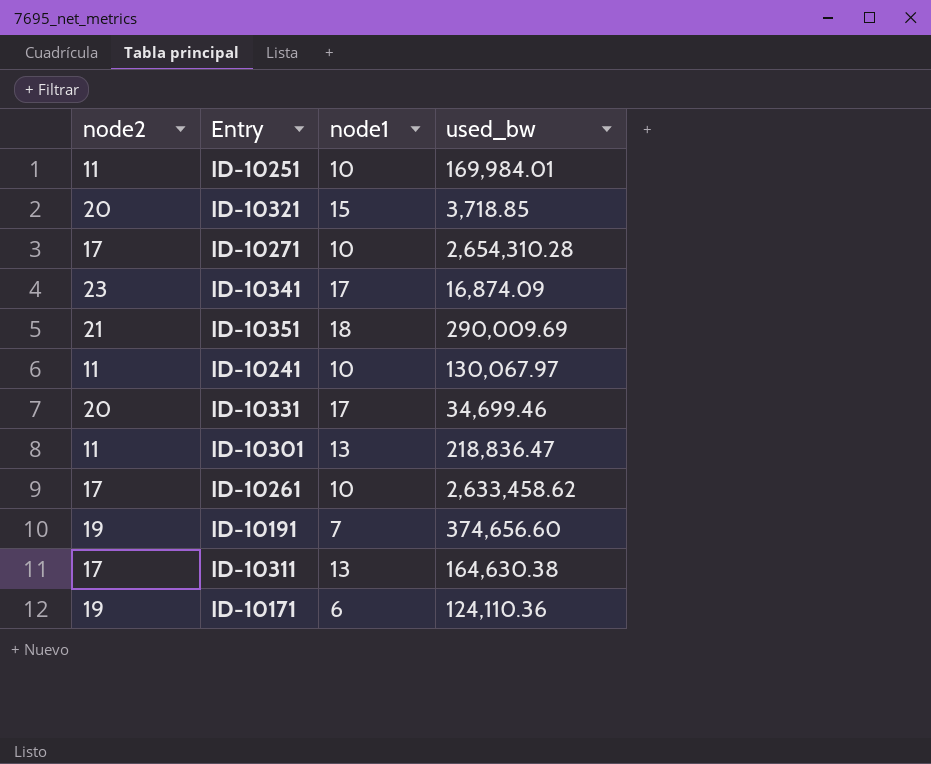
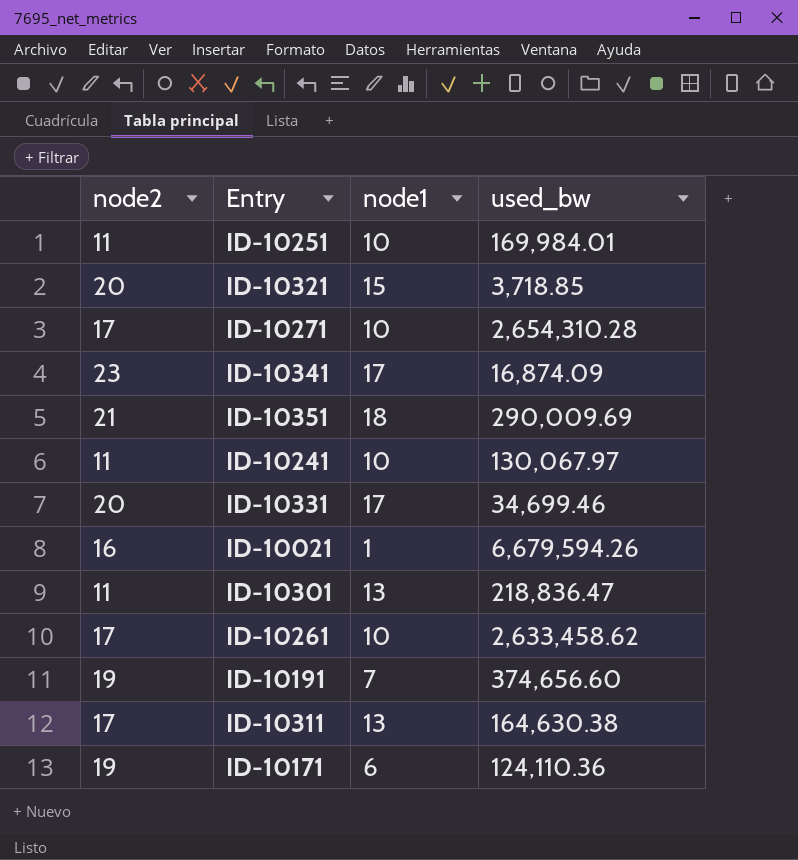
row ID-10021: none -> 16 | 1 | 6,679,594.26

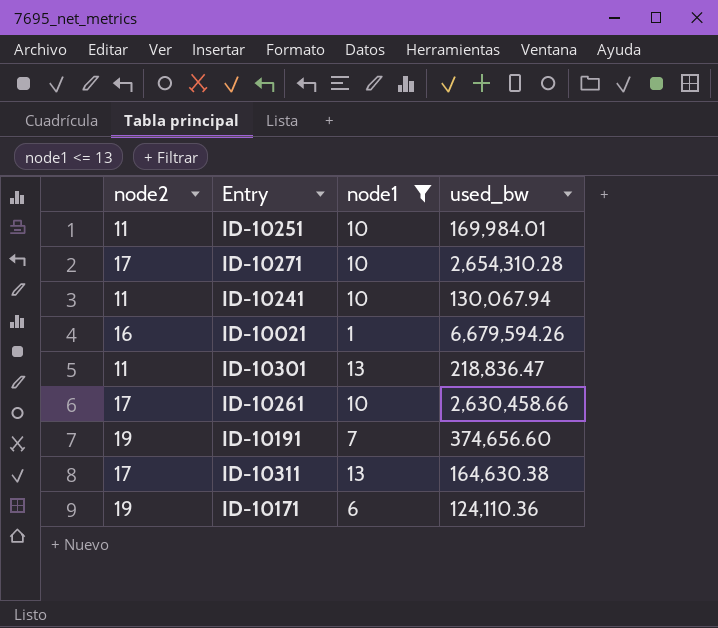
filter: none -> node1 <= 13
ID-10241 | used_bw: 130,067.97 -> 130,067.94
ID-10261 | used_bw: 2,633,458.62 -> 2,630,458.66

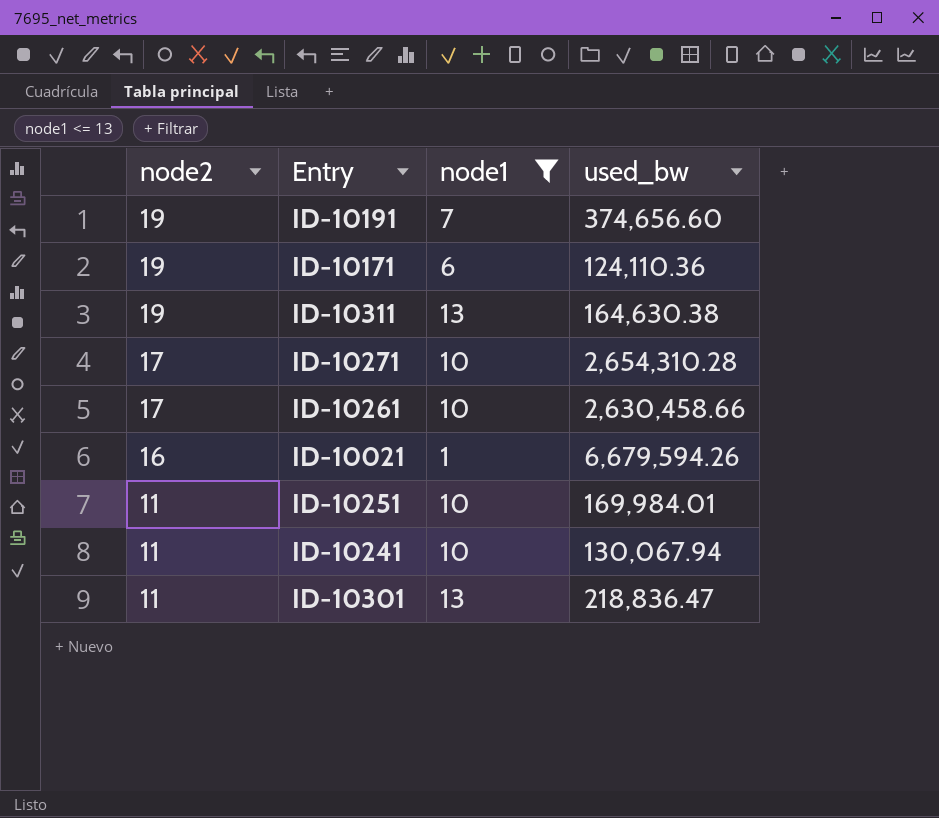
row order: none -> node2 descending
ID-10311 | node2: 17 -> 19

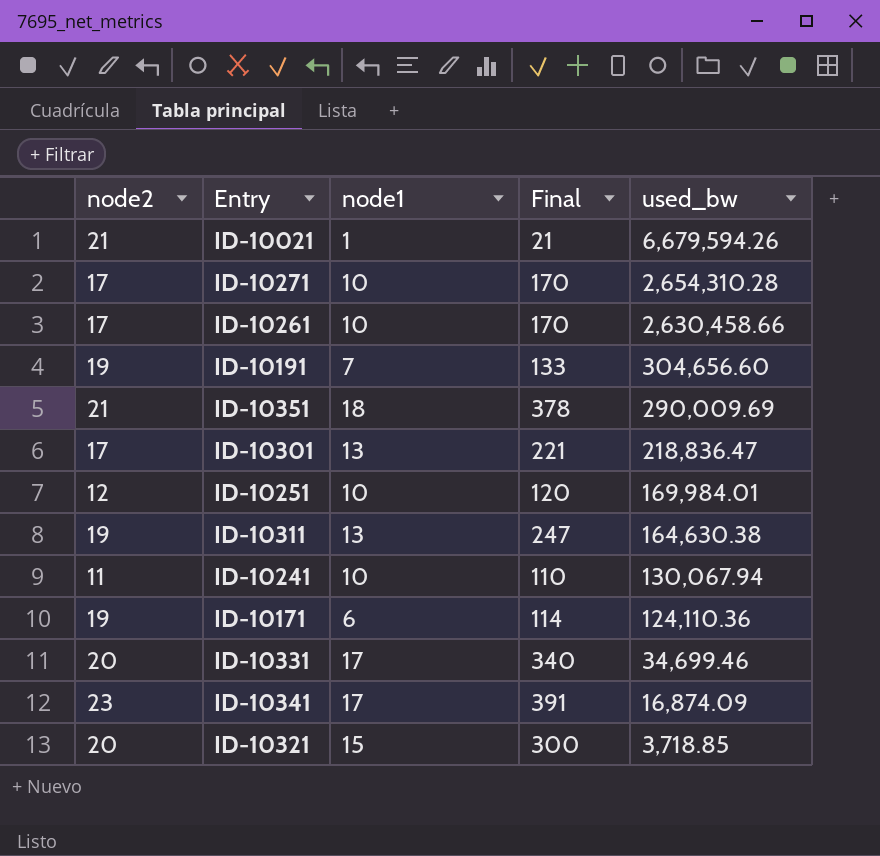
filter: node1 <= 13 -> none
row order: node2 descending -> used_bw descending
column Final | formula: none -> [node2] * [node1]
ID-10021 | node2: 16 -> 21
ID-10191 | used_bw: 374,656.60 -> 304,656.60
ID-10301 | node2: 11 -> 17
ID-10251 | node2: 11 -> 12

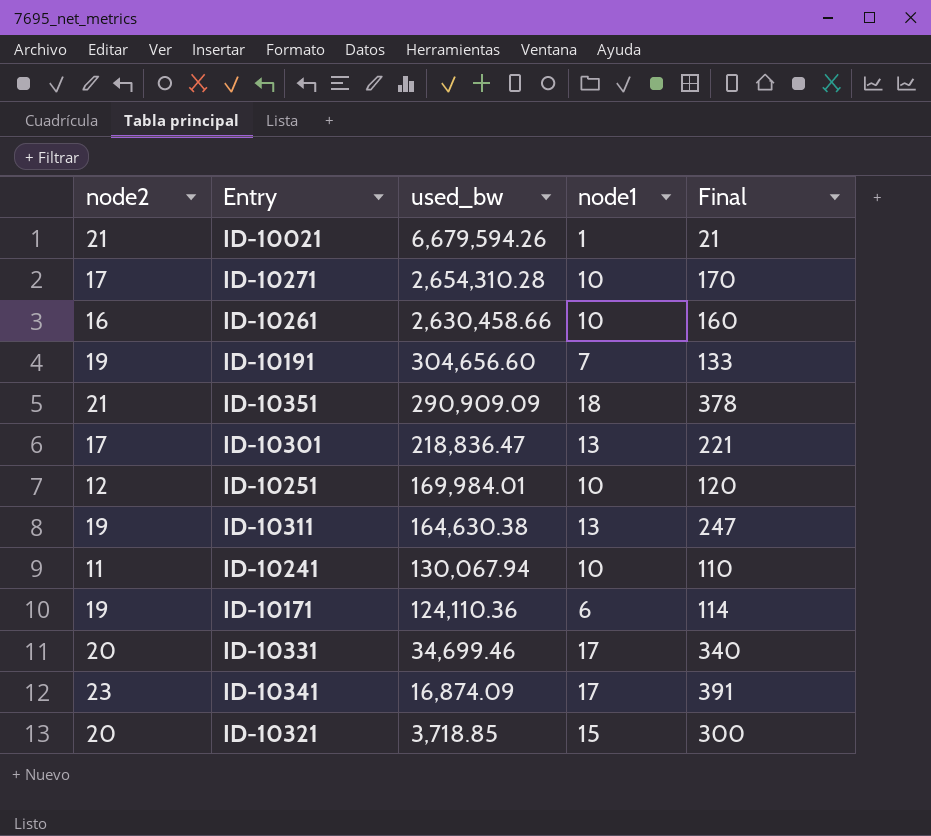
column used_bw | position: 5 -> 3
ID-10261 | node2: 17 -> 16
ID-10261 | Final: 170 -> 160
ID-10351 | used_bw: 290,009.69 -> 290,909.09

